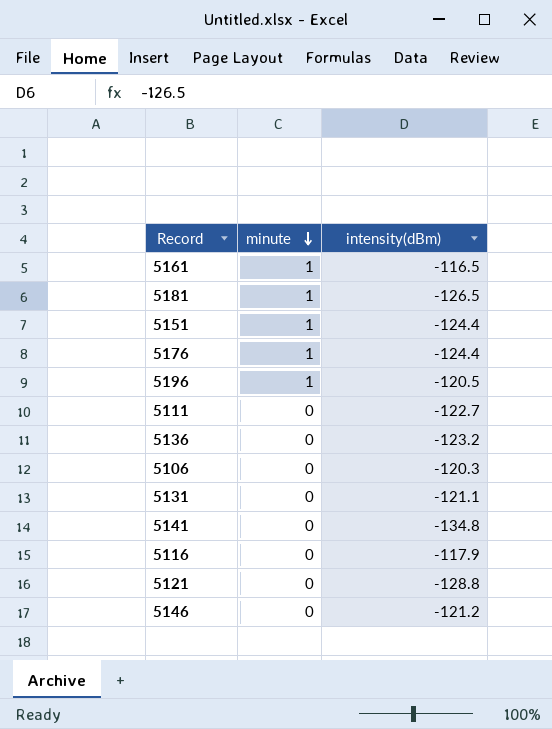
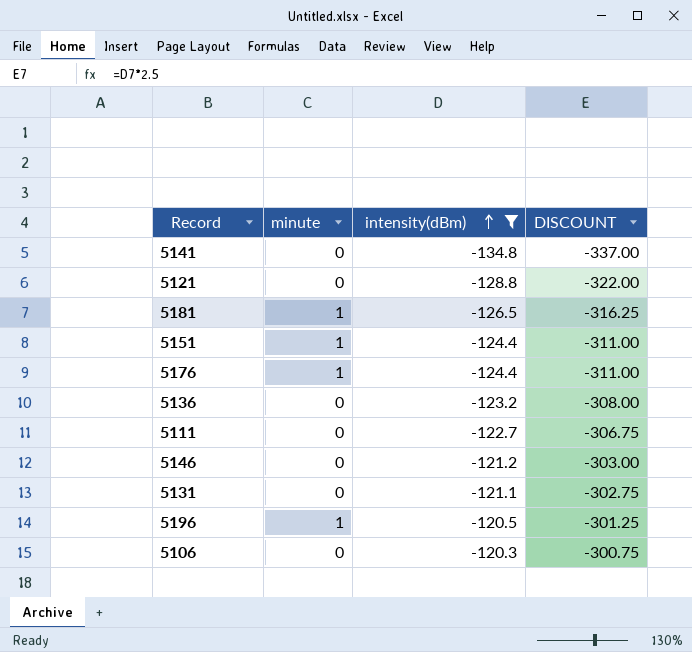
filter: none -> intensity(dBm) <= -120.3
row order: minute descending -> intensity(dBm) ascending
column DISCOUNT | formula: none -> [intensity(dBm)] * 2.5

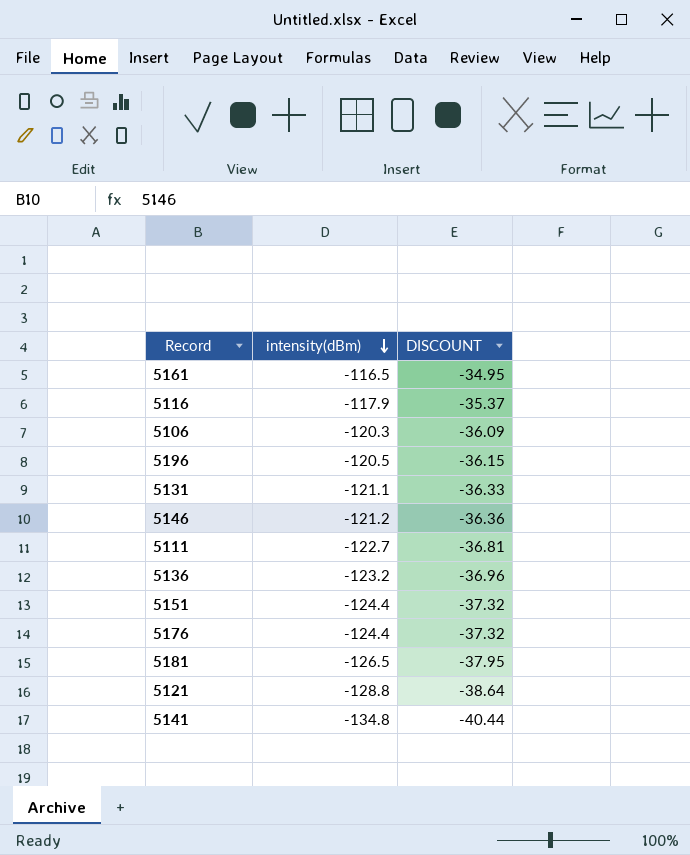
filter: intensity(dBm) <= -120.3 -> none
row order: intensity(dBm) ascending -> intensity(dBm) descending
column minute | position: 2 -> none
column DISCOUNT | formula: [intensity(dBm)] * 2.5 -> [intensity(dBm)] * 0.3

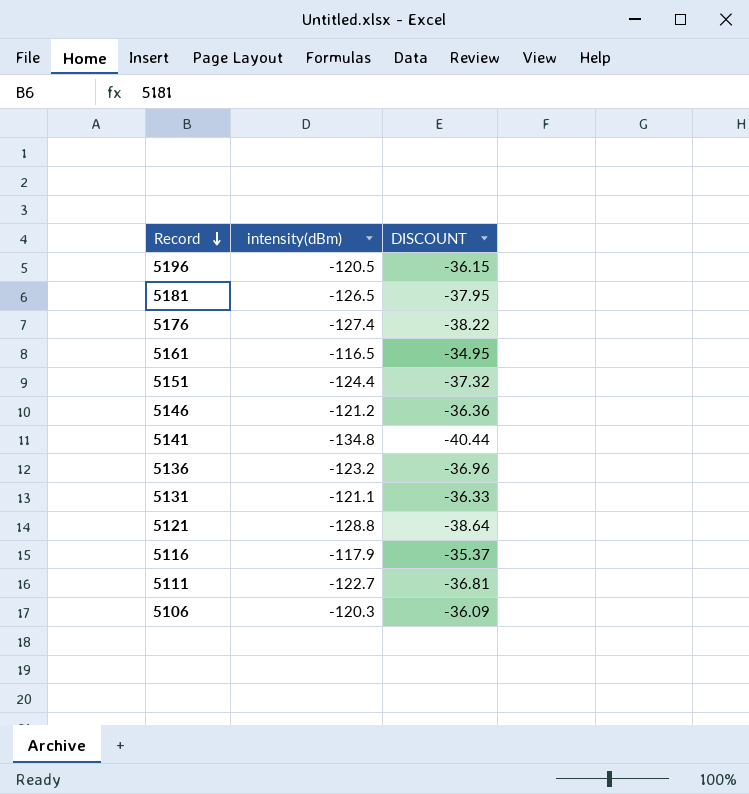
row order: intensity(dBm) descending -> Record descending
5176 | intensity(dBm): -124.4 -> -127.4
5176 | DISCOUNT: -37.32 -> -38.22

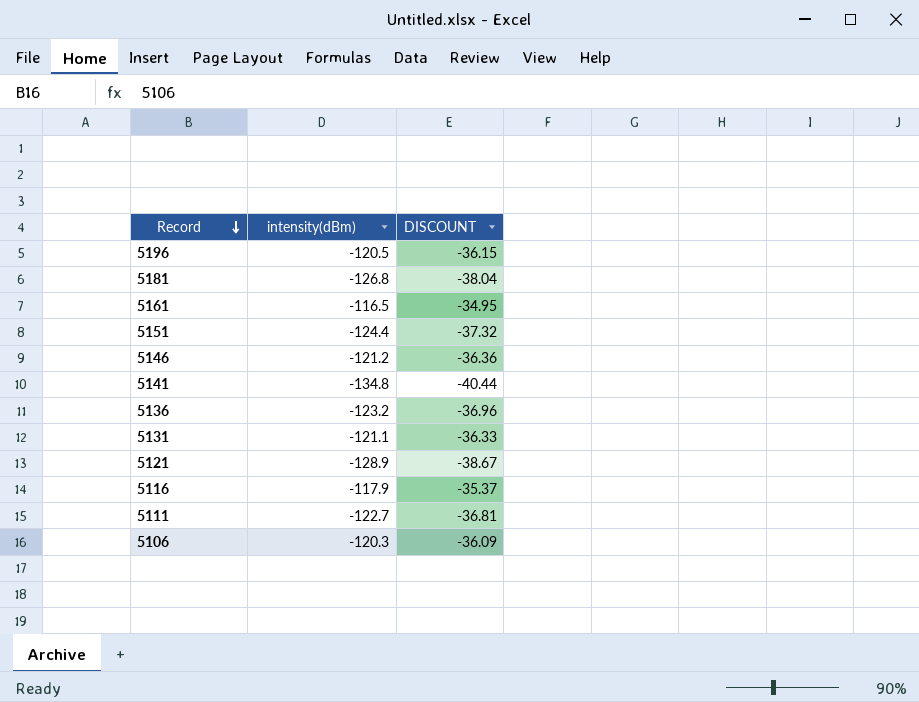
row 5176: -127.4 | -38.22 -> none
5181 | intensity(dBm): -126.5 -> -126.8
5181 | DISCOUNT: -37.95 -> -38.04
5121 | intensity(dBm): -128.8 -> -128.9
5121 | DISCOUNT: -38.64 -> -38.67

